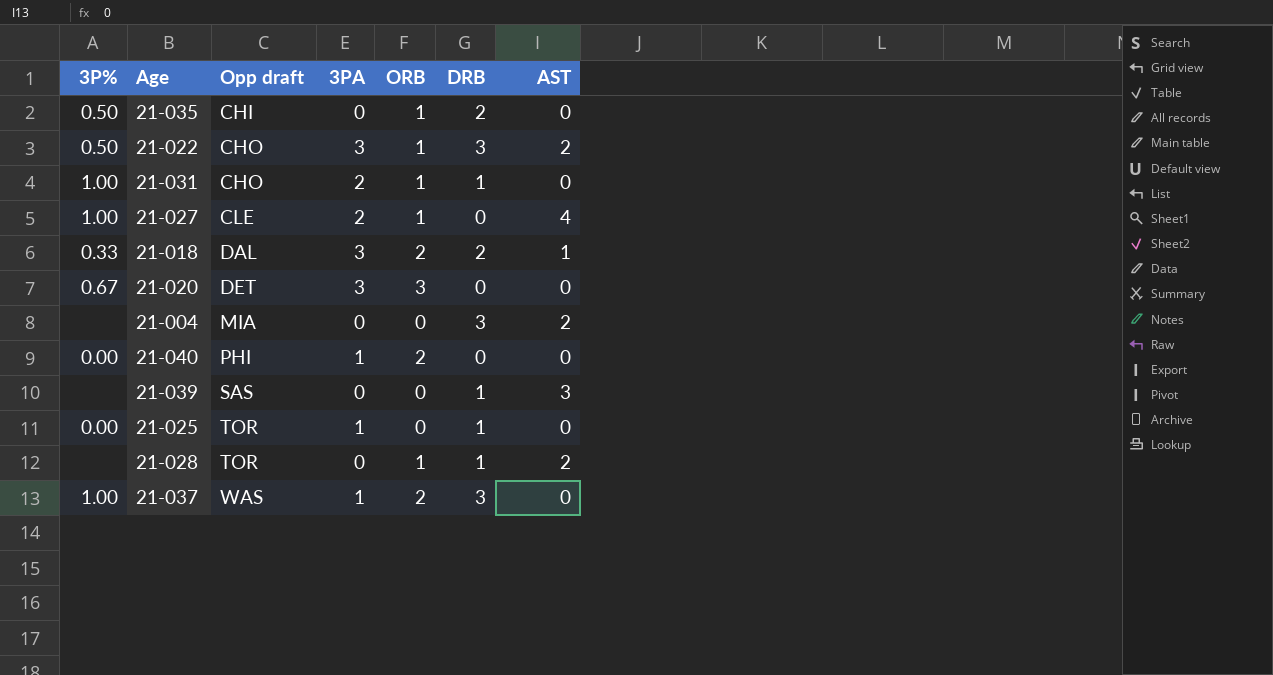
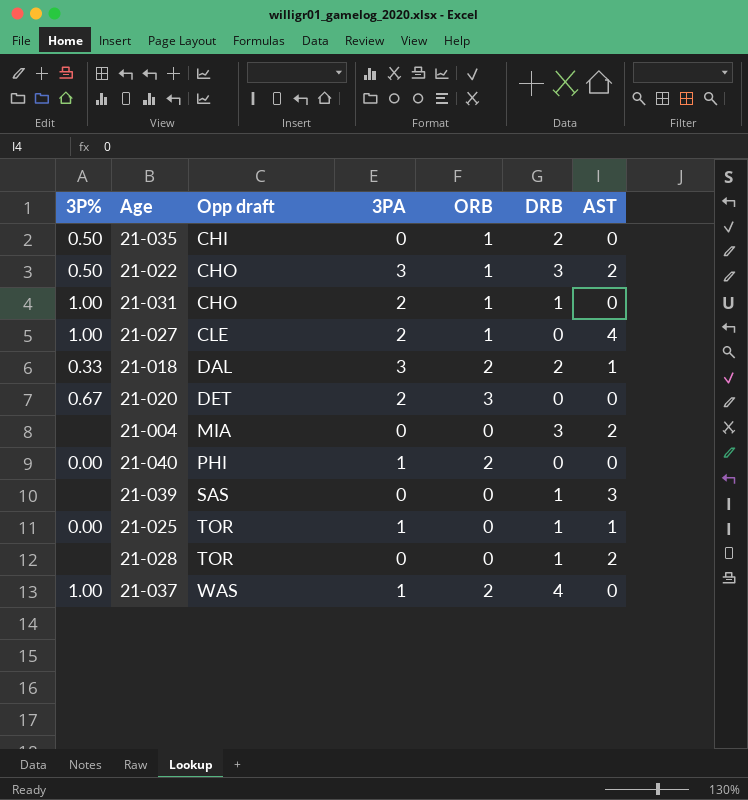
21-020 | 3PA: 3 -> 2
21-025 | AST: 0 -> 1
21-028 | ORB: 1 -> 0
21-037 | DRB: 3 -> 4

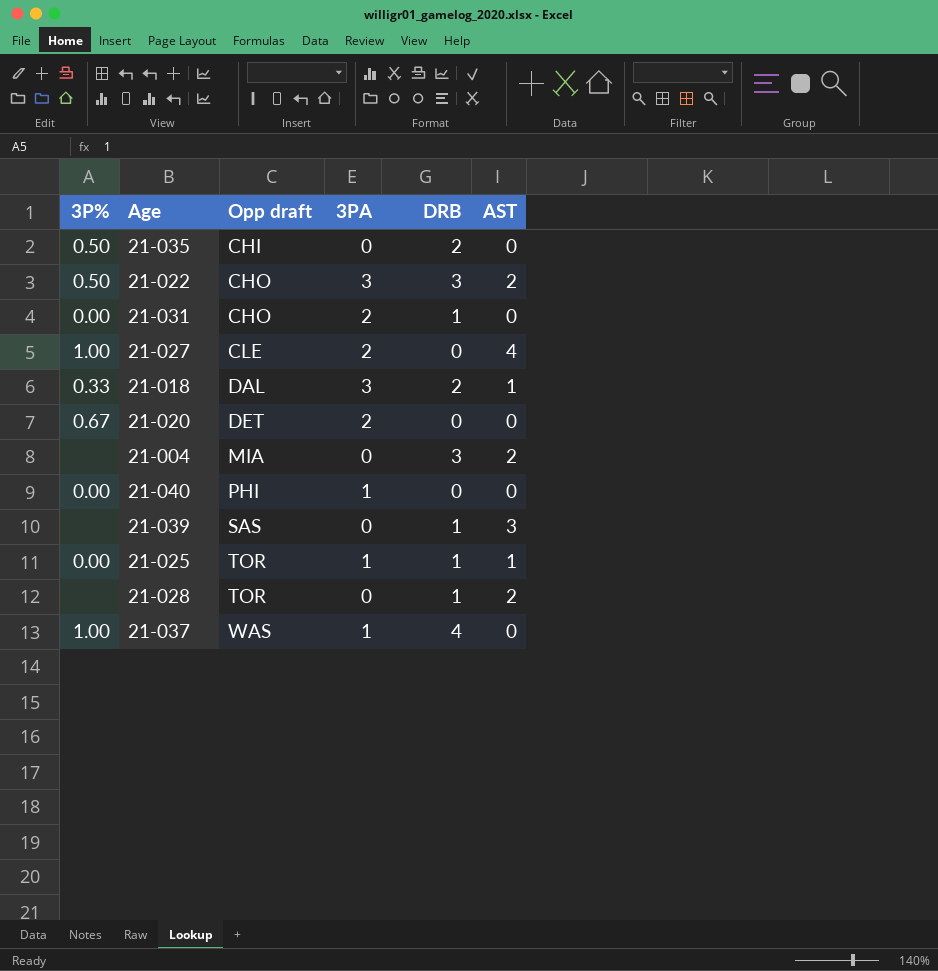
column ORB | position: 5 -> none
21-031 | 3P%: 1.00 -> 0.00

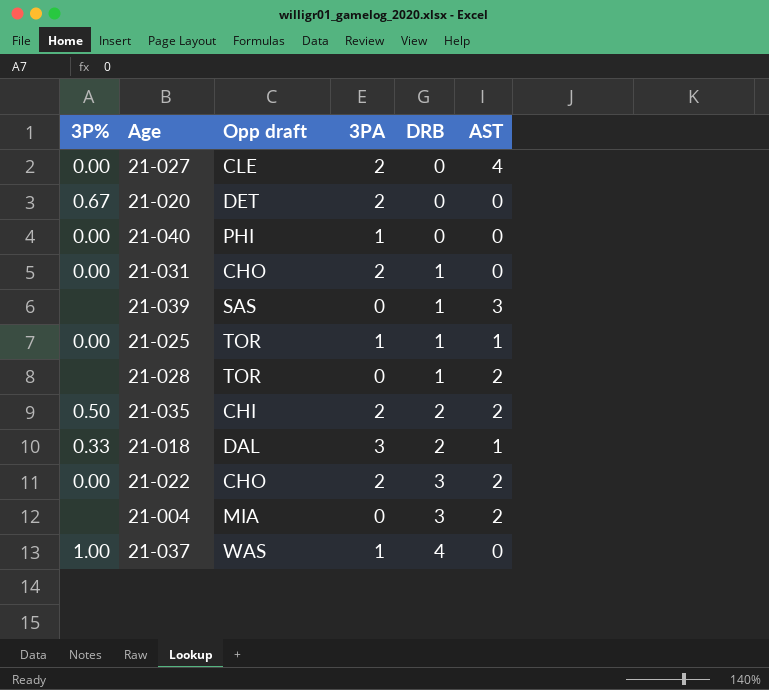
row order: Opp draft ascending -> DRB ascending
21-027 | 3P%: 1.00 -> 0.00
21-035 | 3PA: 0 -> 2
21-035 | AST: 0 -> 2
21-022 | 3P%: 0.50 -> 0.00
21-022 | 3PA: 3 -> 2

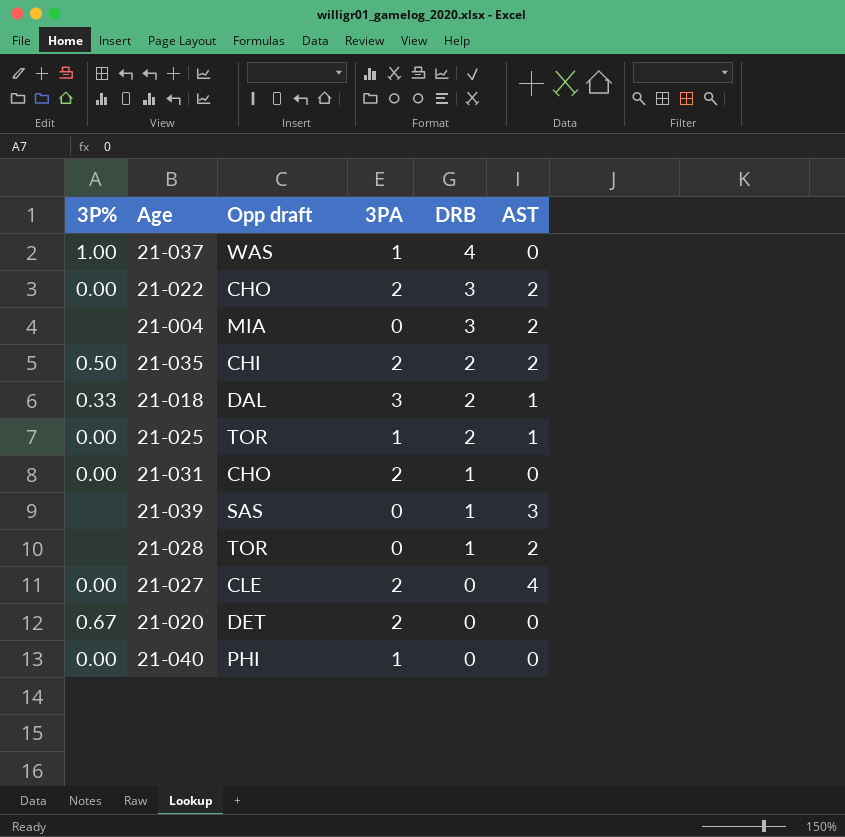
row order: DRB ascending -> DRB descending
21-025 | DRB: 1 -> 2

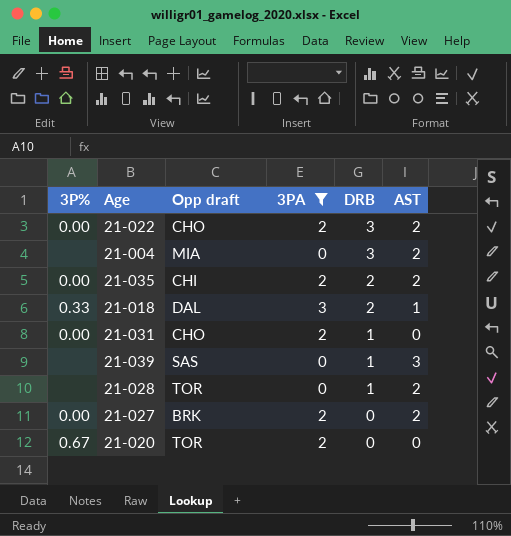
filter: none -> 3PA != 1
21-035 | 3P%: 0.50 -> 0.00
21-027 | Opp draft: CLE -> BRK
21-027 | AST: 4 -> 2
21-020 | Opp draft: DET -> TOR

